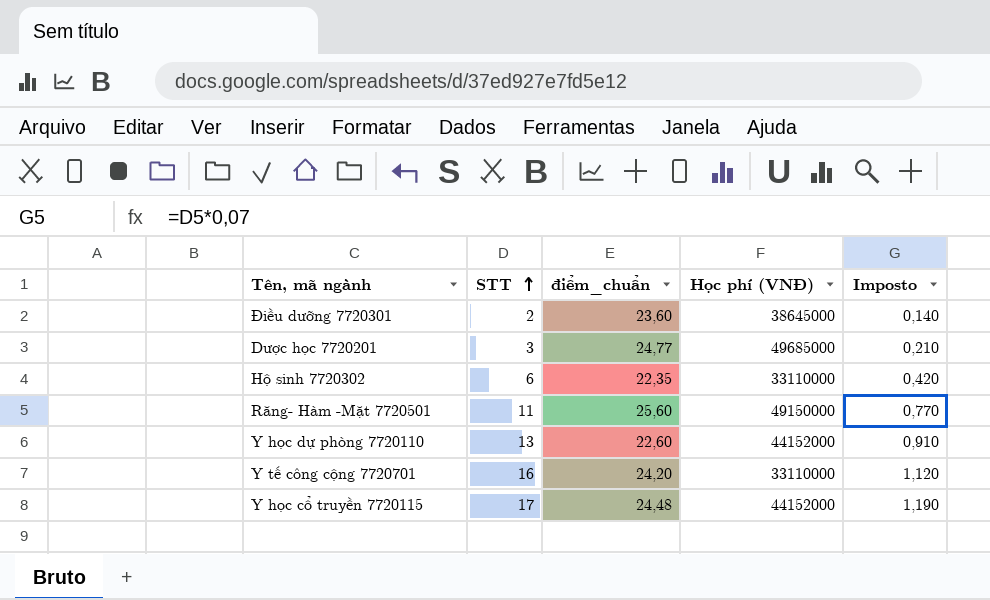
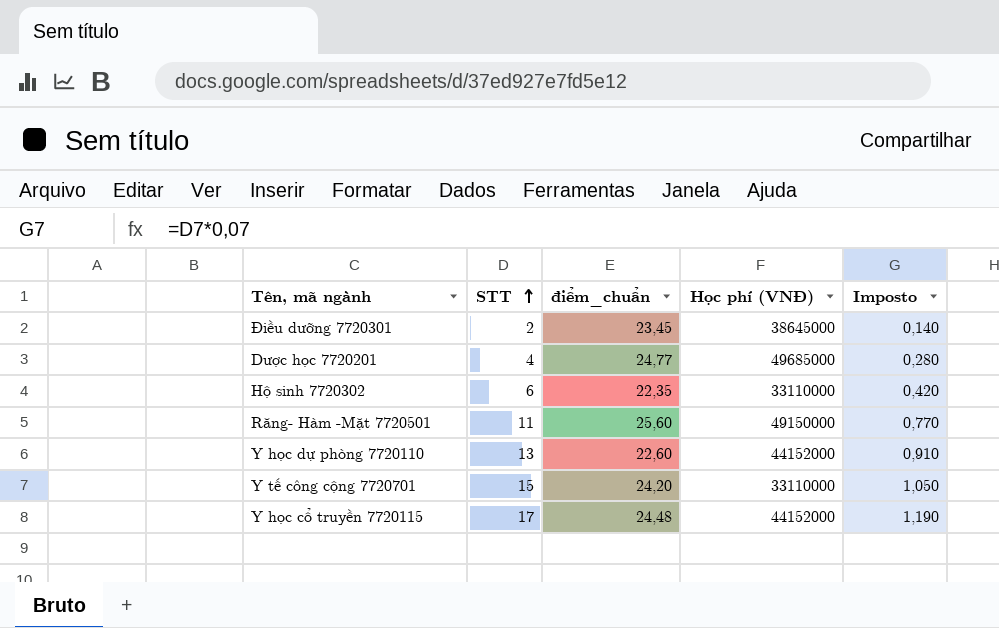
Điều dưỡng 7720301 | điểm_chuẩn: 23,60 -> 23,45
Dược học 7720201 | STT: 3 -> 4
Dược học 7720201 | Imposto: 0,210 -> 0,280
Y tế công cộng 7720701 | STT: 16 -> 15
Y tế công cộng 7720701 | Imposto: 1,120 -> 1,050

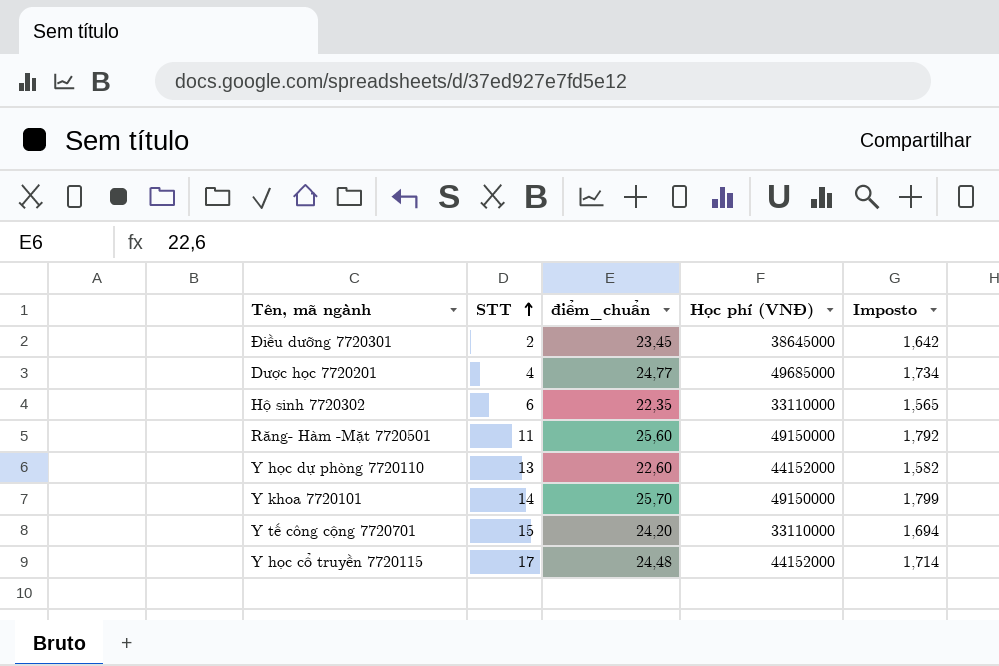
column Imposto | formula: [STT] * 0,07 -> [điểm_chuẩn] * 0,07
row Y khoa 7720101: none -> 14 | 25,70 | 49150000 | 1,799

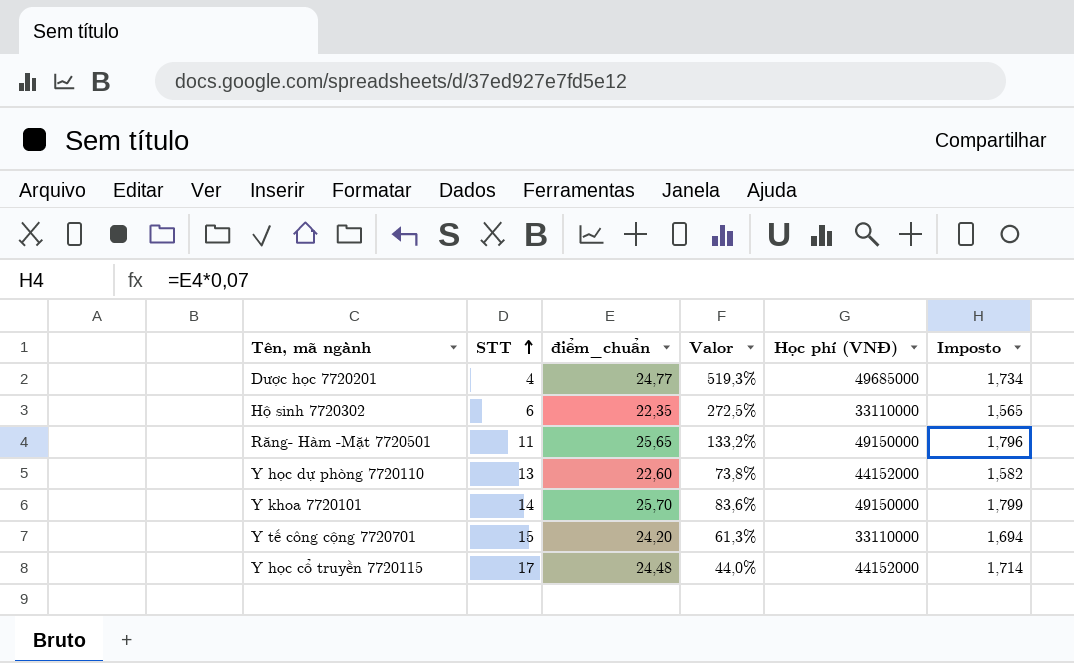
column Valor | formula: none -> ([điểm_chuẩn] - [STT]) / [STT]
row Điều dưỡng 7720301: 2 | 23,45 | 38645000 | 1,642 -> none
Răng- Hàm -Mặt 7720501 | điểm_chuẩn: 25,60 -> 25,65
Răng- Hàm -Mặt 7720501 | Imposto: 1,792 -> 1,796

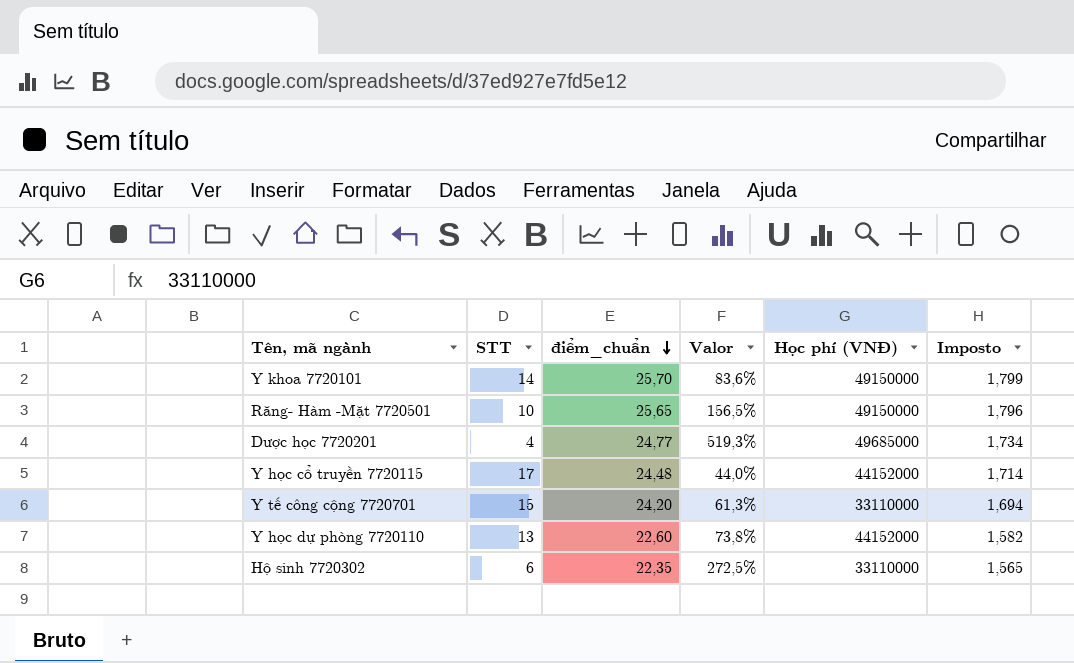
row order: STT ascending -> điểm_chuẩn descending
Răng- Hàm -Mặt 7720501 | STT: 11 -> 10
Răng- Hàm -Mặt 7720501 | Valor: 133,2% -> 156,5%

